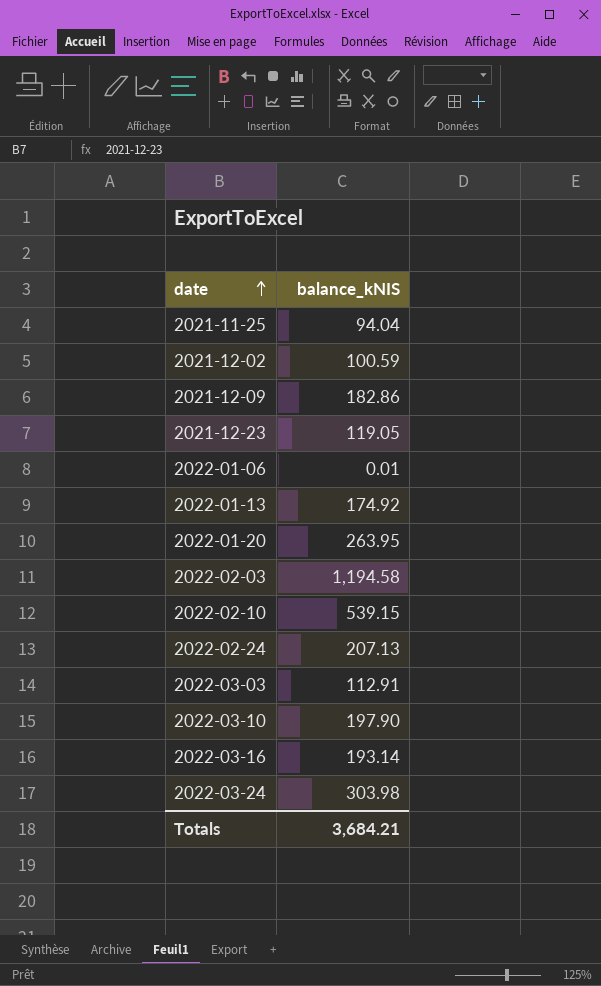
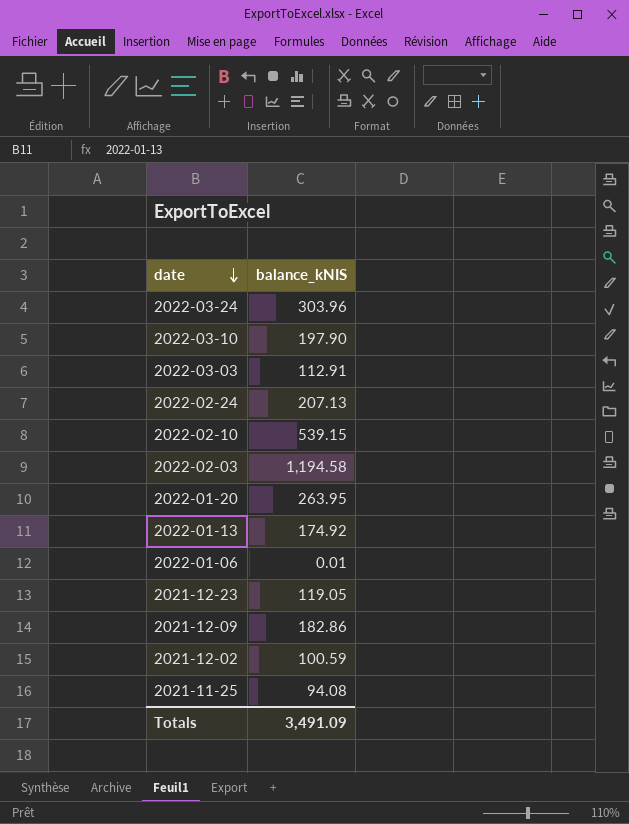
row order: date ascending -> date descending
row 2022-03-16: 193.14 -> none
2022-03-24 | balance_kNIS: 303.98 -> 303.96
2021-11-25 | balance_kNIS: 94.04 -> 94.08
Totals | balance_kNIS: 3,684.21 -> 3,491.09

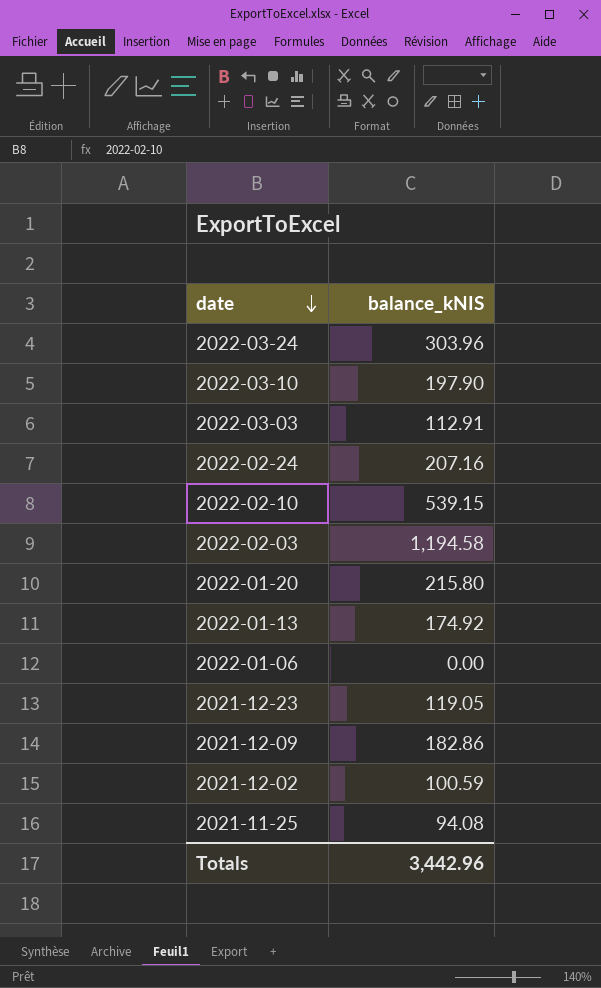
2022-02-24 | balance_kNIS: 207.13 -> 207.16
2022-01-20 | balance_kNIS: 263.95 -> 215.80
2022-01-06 | balance_kNIS: 0.01 -> 0.00
Totals | balance_kNIS: 3,491.09 -> 3,442.96

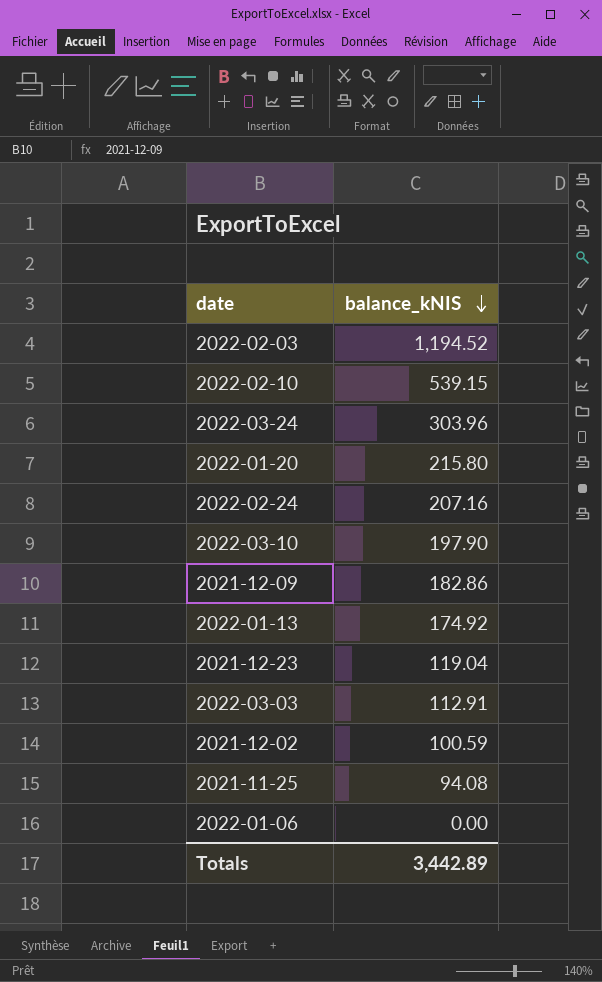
row order: date descending -> balance_kNIS descending
2022-02-03 | balance_kNIS: 1,194.58 -> 1,194.52
2021-12-23 | balance_kNIS: 119.05 -> 119.04
Totals | balance_kNIS: 3,442.96 -> 3,442.89

